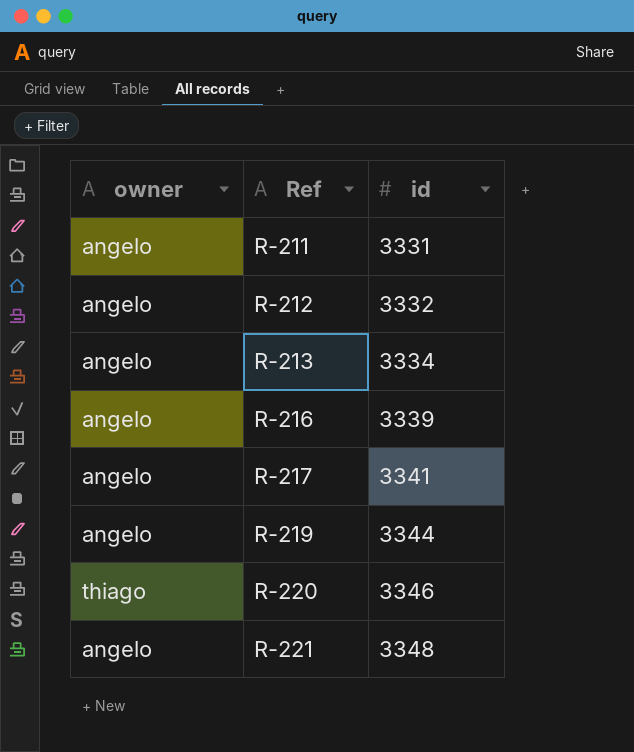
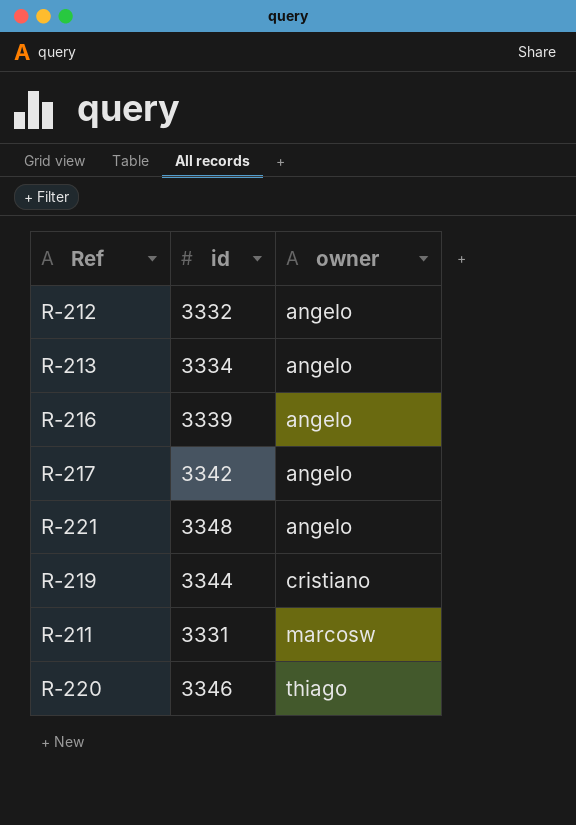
row order: Ref ascending -> owner ascending
column owner | position: 1 -> 3
R-217 | id: 3341 -> 3342
R-219 | owner: angelo -> cristiano
R-211 | owner: angelo -> marcosw

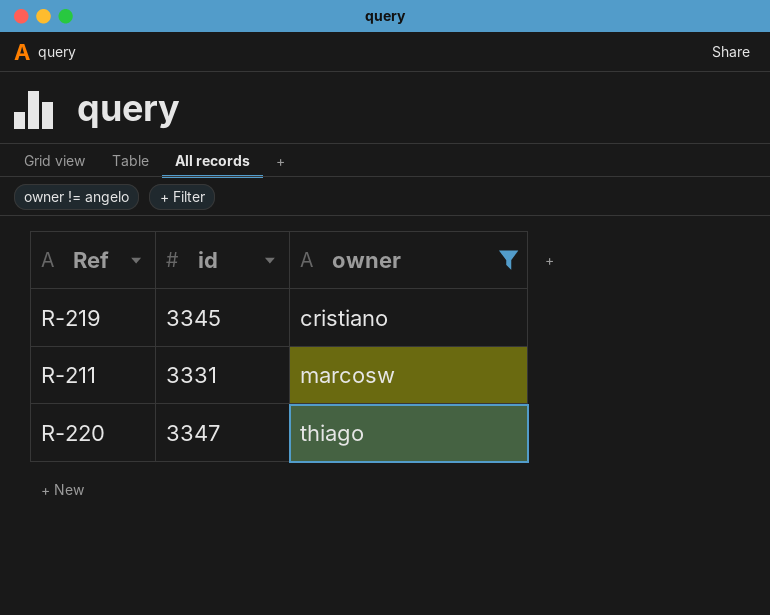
filter: none -> owner != angelo
R-219 | id: 3344 -> 3345
R-220 | id: 3346 -> 3347

